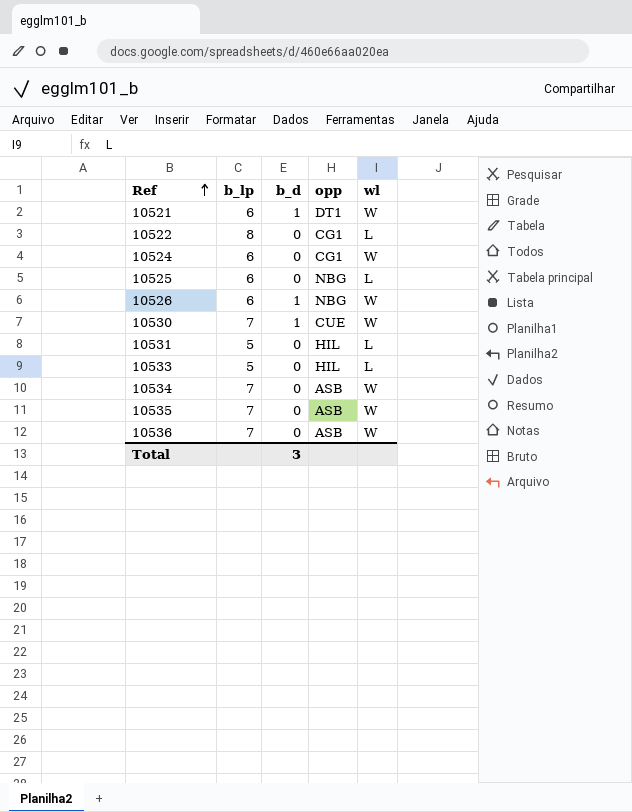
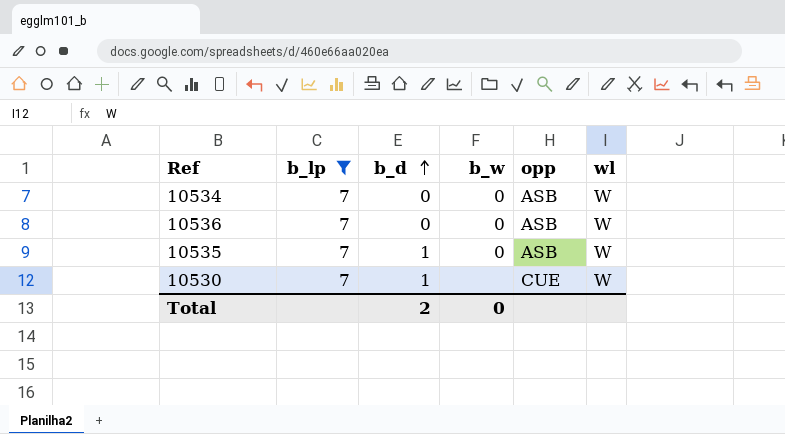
filter: none -> b_lp = 7
row order: Ref ascending -> b_d ascending
column b_w | position: none -> 4
10535 | b_d: 0 -> 1
Total | b_d: 3 -> 2

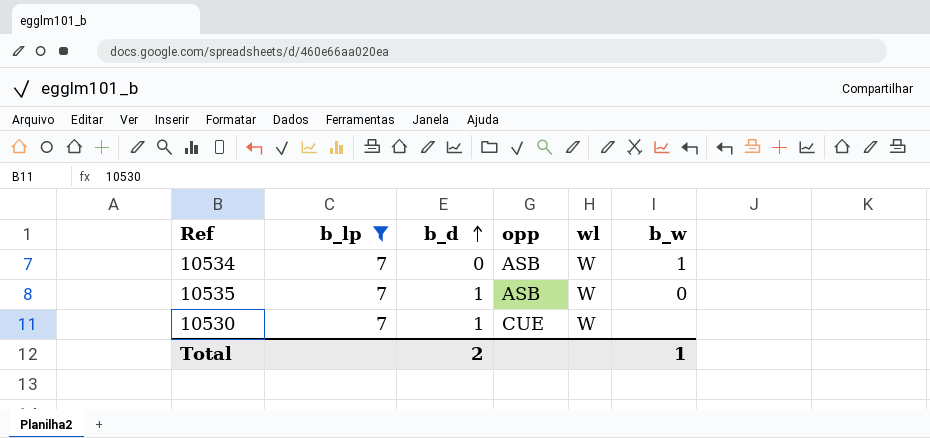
column b_w | position: 4 -> 6
row 10536: 7 | 0 | 0 | ASB | W -> none
10534 | b_w: 0 -> 1
Total | b_w: 0 -> 1

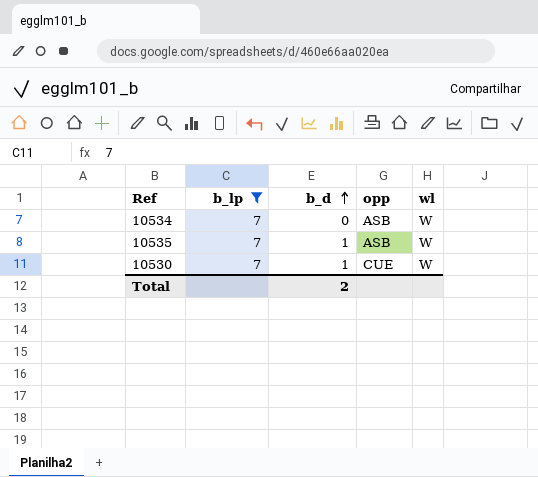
column b_w | position: 6 -> none

